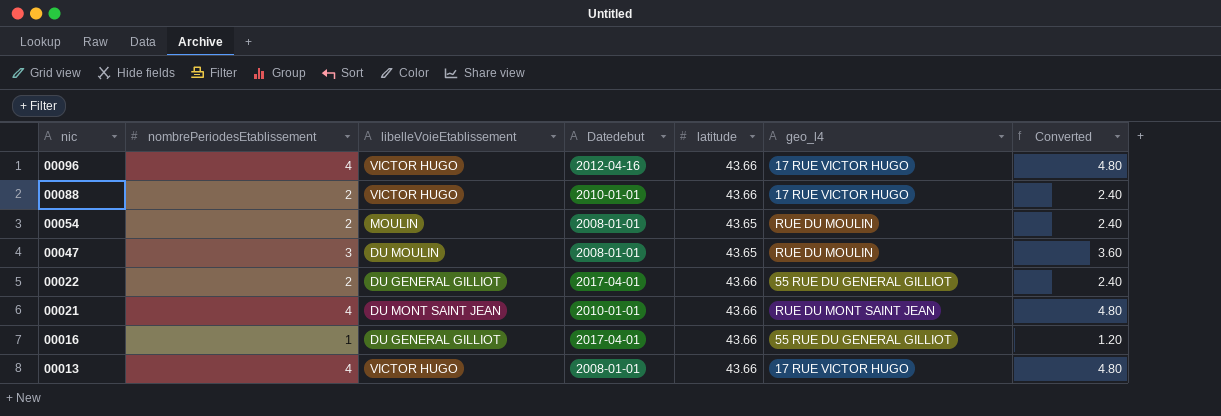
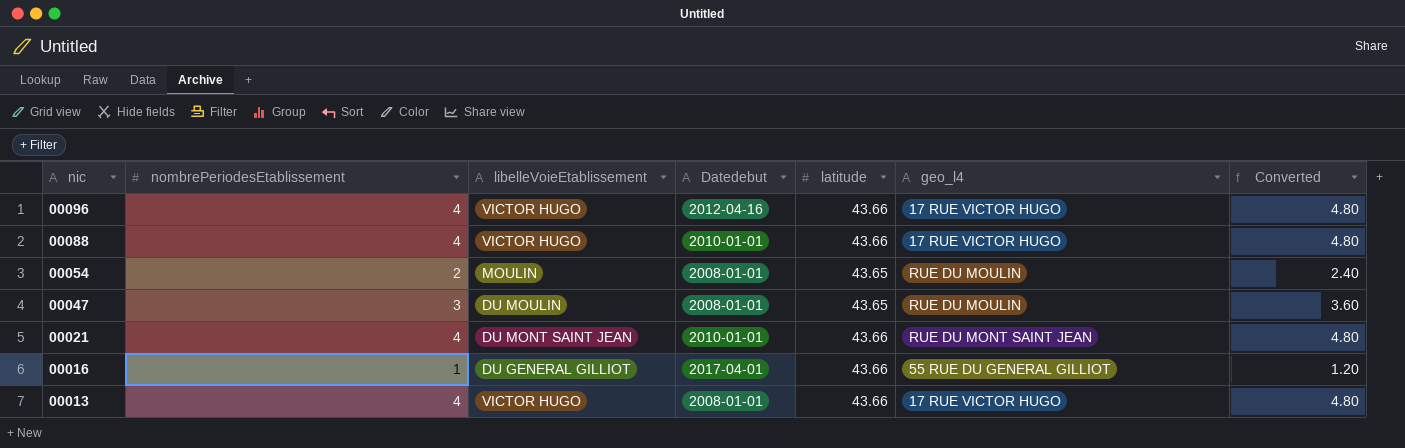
row 00022: 2 | DU GENERAL GILLIOT | 2017-04-01 | 43.66 | 55 RUE DU GENERAL GILLIOT | 2.40 -> none
00088 | nombrePeriodesEtablissement: 2 -> 4
00088 | Converted: 2.40 -> 4.80

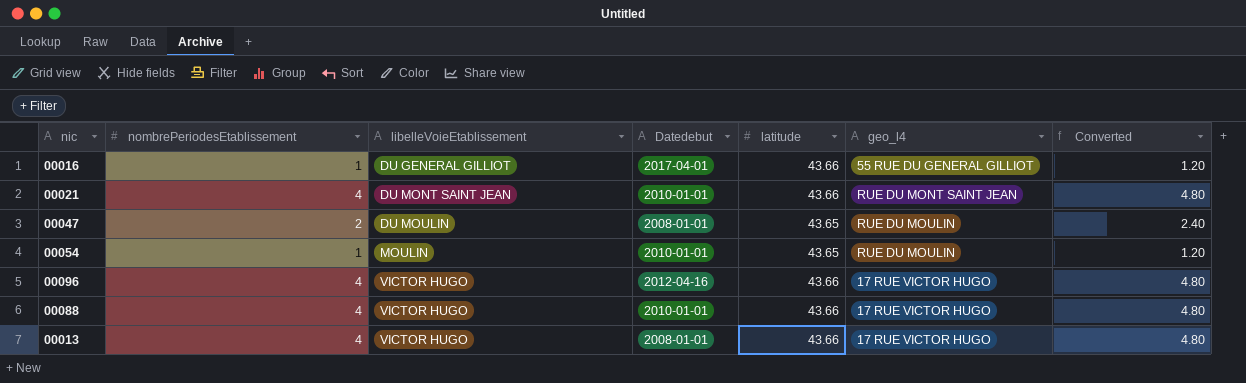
row order: nic descending -> libelleVoieEtablissement ascending
00047 | nombrePeriodesEtablissement: 3 -> 2
00047 | Converted: 3.60 -> 2.40
00054 | nombrePeriodesEtablissement: 2 -> 1
00054 | Datedebut: 2008-01-01 -> 2010-01-01
00054 | Converted: 2.40 -> 1.20

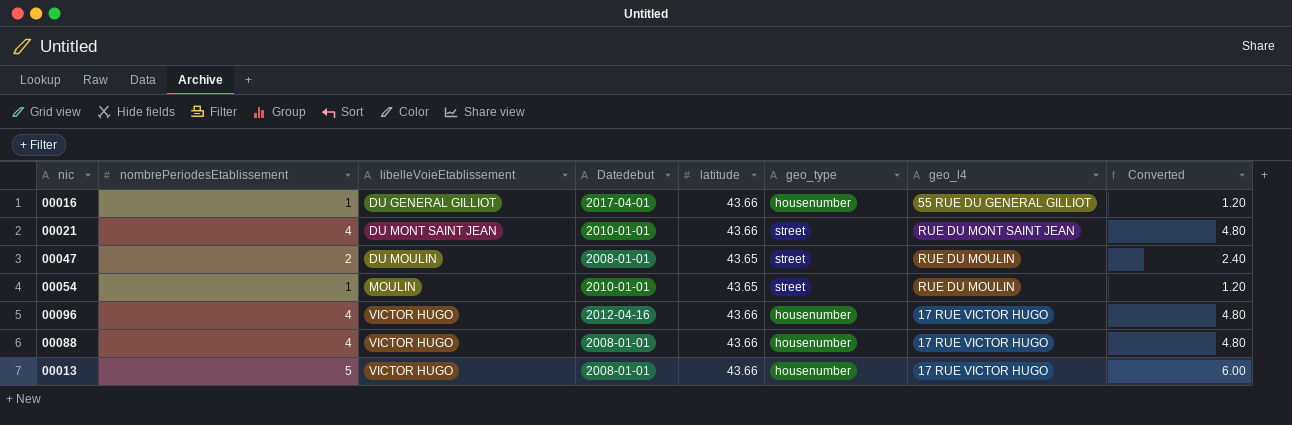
column geo_type | position: none -> 6
00088 | Datedebut: 2010-01-01 -> 2008-01-01
00013 | nombrePeriodesEtablissement: 4 -> 5
00013 | Converted: 4.80 -> 6.00

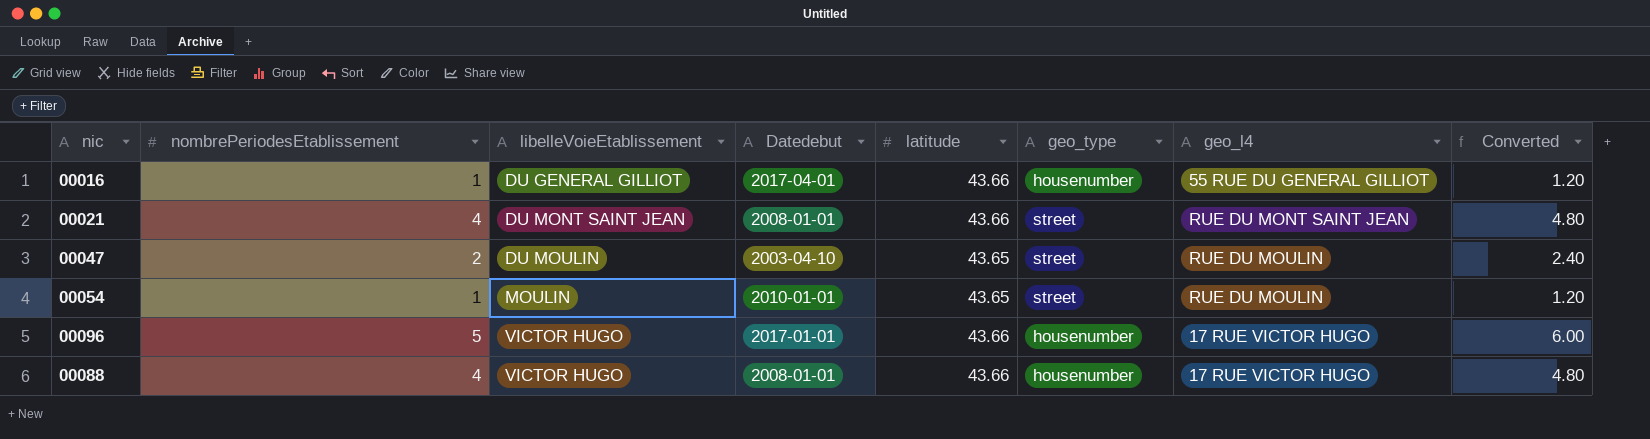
row 00013: 5 | VICTOR HUGO | 2008-01-01 | 43.66 | housenumber | 17 RUE VICTOR HUGO | 6.00 -> none
00021 | Datedebut: 2010-01-01 -> 2008-01-01
00047 | Datedebut: 2008-01-01 -> 2003-04-10
00096 | nombrePeriodesEtablissement: 4 -> 5
00096 | Datedebut: 2012-04-16 -> 2017-01-01
00096 | Converted: 4.80 -> 6.00

